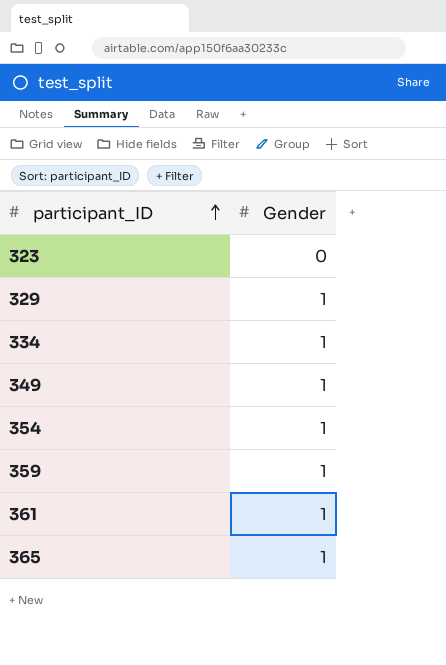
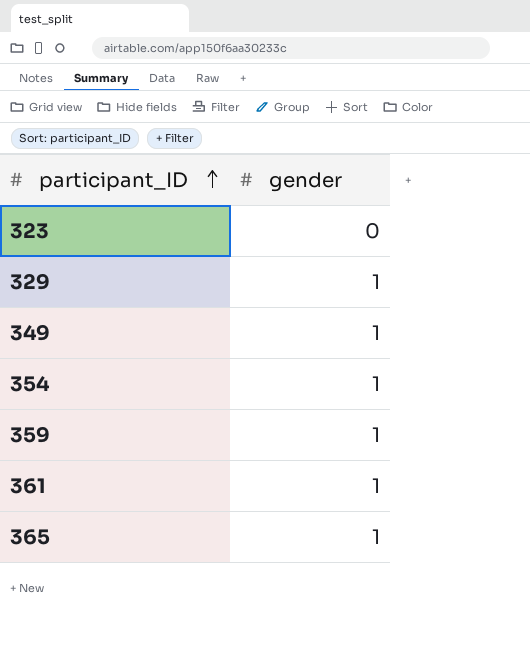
column name: Gender -> gender
row 334: 1 -> none

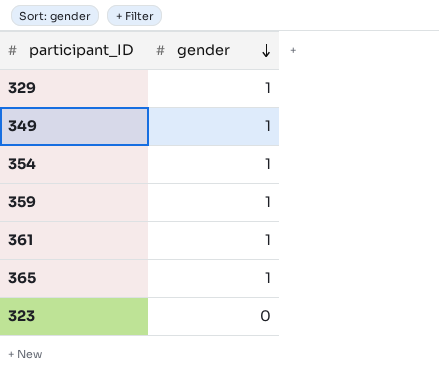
row order: participant_ID ascending -> gender descending

